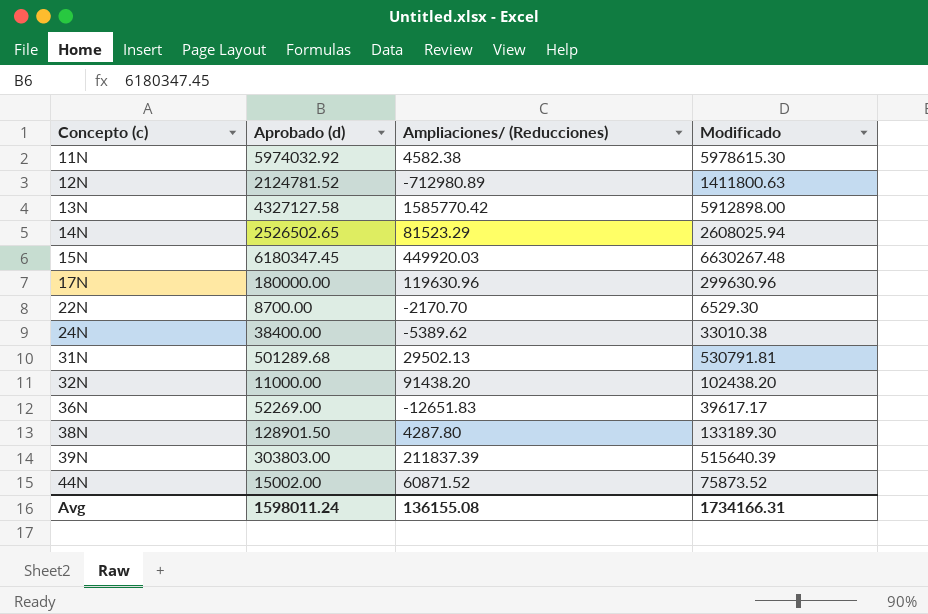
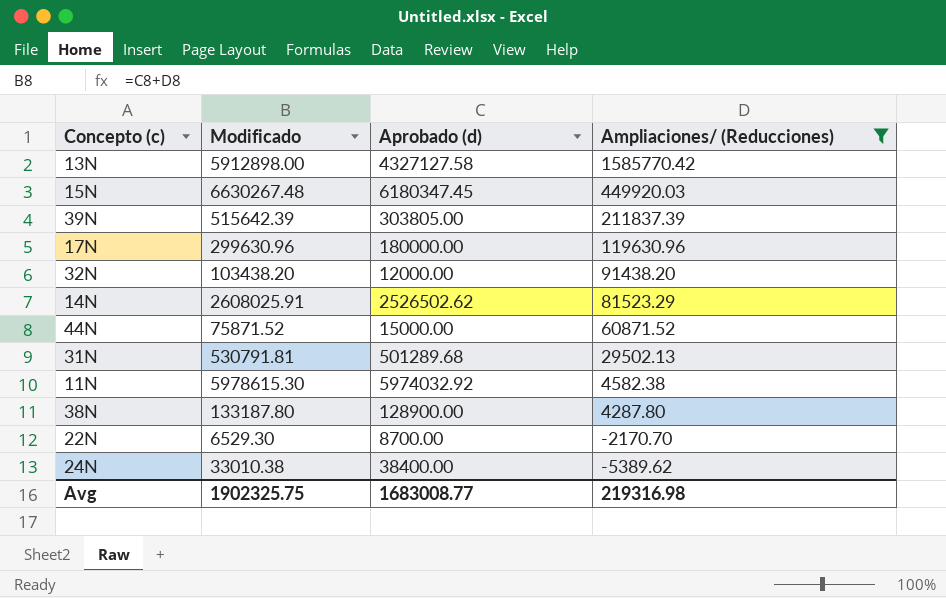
filter: none -> Ampliaciones/ (Reducciones) >= -5389.62
row order: Concepto (c) ascending -> Ampliaciones/ (Reducciones) descending
column Modificado | position: 4 -> 2
39N | Modificado: 515640.39 -> 515642.39
39N | Aprobado (d): 303803.00 -> 303805.00
32N | Modificado: 102438.20 -> 103438.20
32N | Aprobado (d): 11000.00 -> 12000.00
14N | Modificado: 2608025.94 -> 2608025.91
14N | Aprobado (d): 2526502.65 -> 2526502.62
44N | Modificado: 75873.52 -> 75871.52
44N | Aprobado (d): 15002.00 -> 15000.00
38N | Modificado: 133189.30 -> 133187.80
38N | Aprobado (d): 128901.50 -> 128900.00
Avg | Modificado: 1734166.31 -> 1902325.75
Avg | Aprobado (d): 1598011.24 -> 1683008.77
Avg | Ampliaciones/ (Reducciones): 136155.08 -> 219316.98

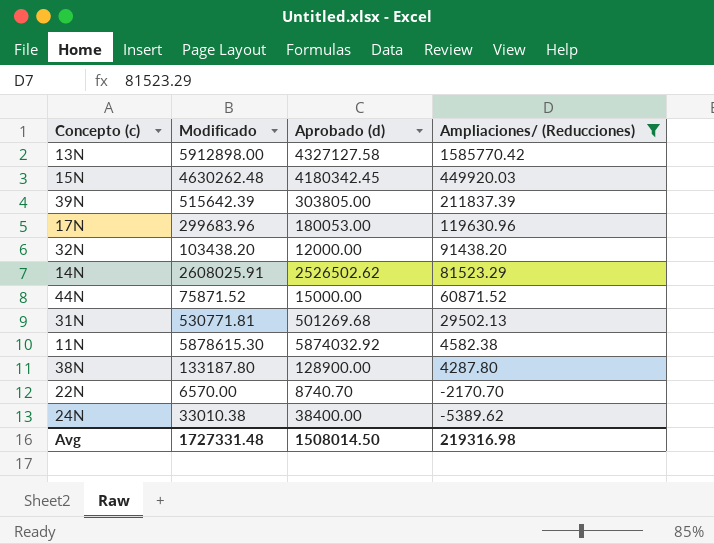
15N | Modificado: 6630267.48 -> 4630262.48
15N | Aprobado (d): 6180347.45 -> 4180342.45
17N | Modificado: 299630.96 -> 299683.96
17N | Aprobado (d): 180000.00 -> 180053.00
31N | Modificado: 530791.81 -> 530771.81
31N | Aprobado (d): 501289.68 -> 501269.68
11N | Modificado: 5978615.30 -> 5878615.30
11N | Aprobado (d): 5974032.92 -> 5874032.92
22N | Modificado: 6529.30 -> 6570.00
22N | Aprobado (d): 8700.00 -> 8740.70
Avg | Modificado: 1902325.75 -> 1727331.48
Avg | Aprobado (d): 1683008.77 -> 1508014.50

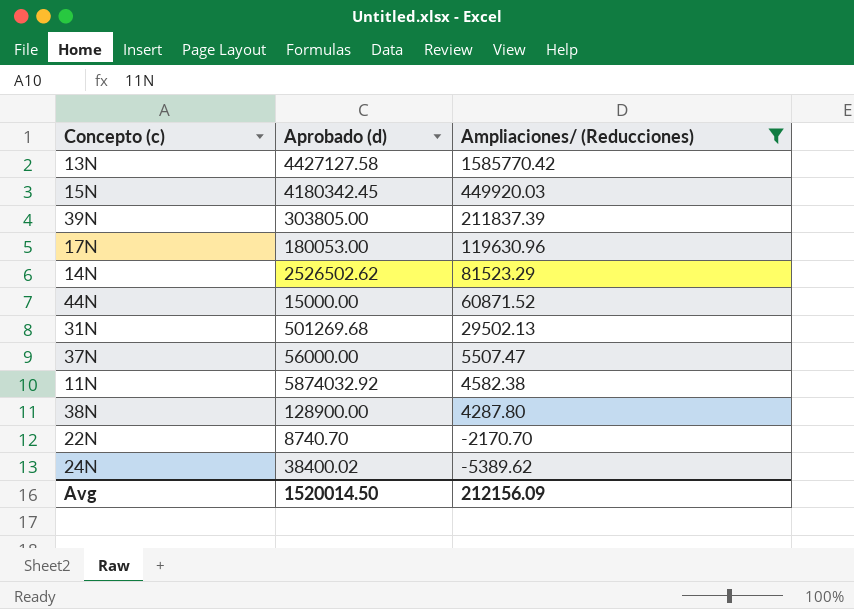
column Modificado | formula: [Aprobado (d)] + [Ampliaciones/ (Reducciones)] -> none
row 32N: 103438.20 | 12000.00 | 91438.20 -> none
13N | Aprobado (d): 4327127.58 -> 4427127.58
row 37N: none -> 56000.00 | 5507.47
24N | Aprobado (d): 38400.00 -> 38400.02
Avg | Aprobado (d): 1508014.50 -> 1520014.50
Avg | Ampliaciones/ (Reducciones): 219316.98 -> 212156.09

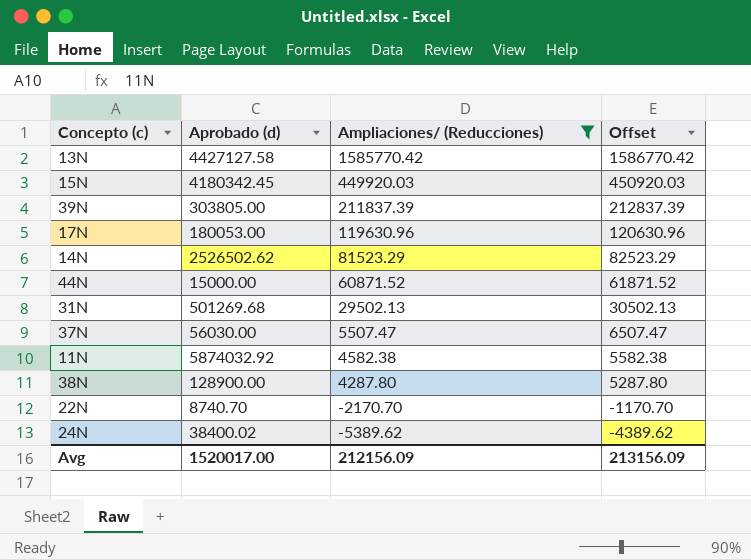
column Offset | formula: none -> [Ampliaciones/ (Reducciones)] + 1000
37N | Aprobado (d): 56000.00 -> 56030.00
Avg | Aprobado (d): 1520014.50 -> 1520017.00

